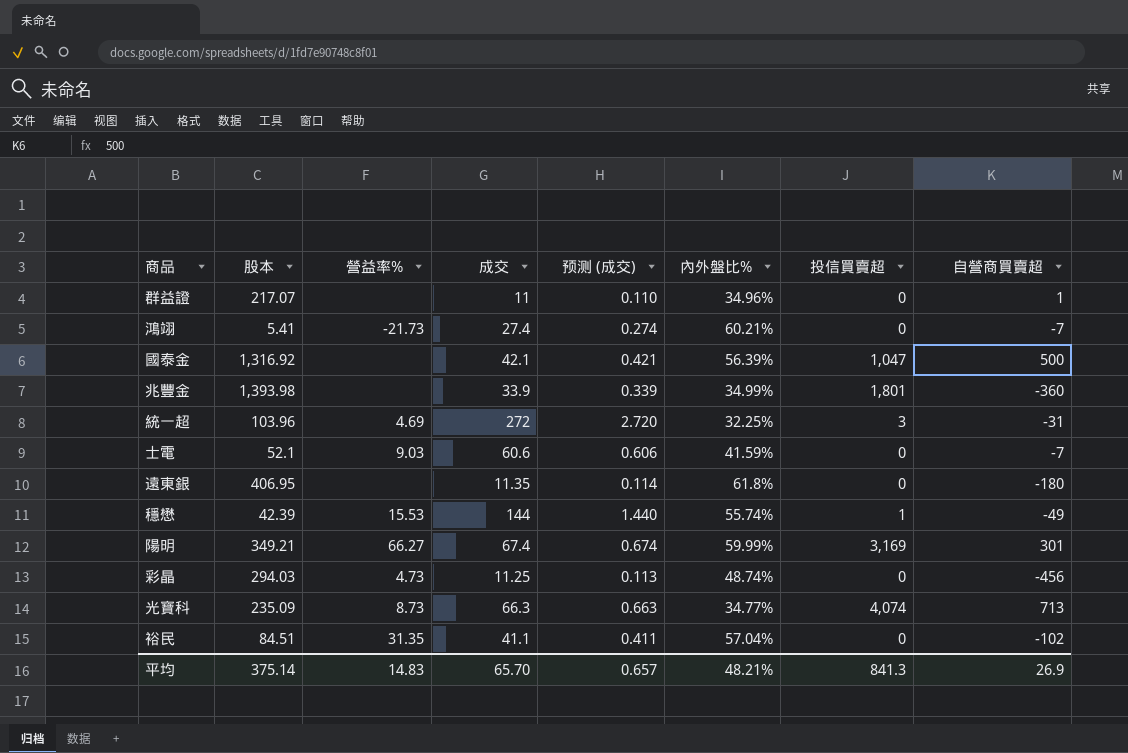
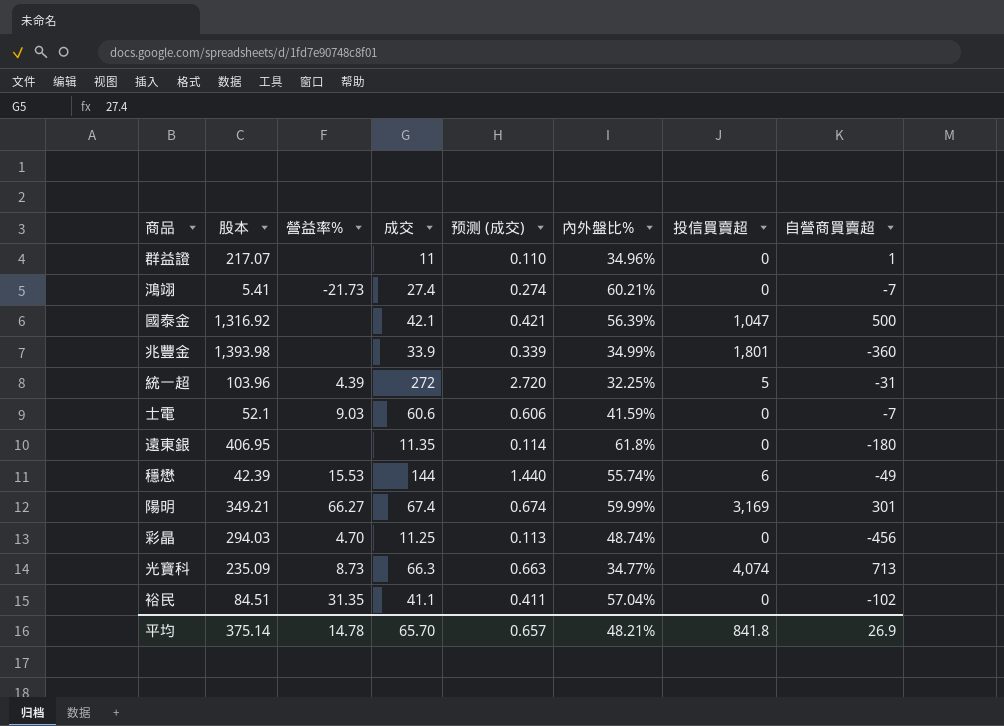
統一超 | 營益率%: 4.69 -> 4.39
統一超 | 投信買賣超: 3 -> 5
穩懋 | 投信買賣超: 1 -> 6
彩晶 | 營益率%: 4.73 -> 4.70
平均 | 營益率%: 14.83 -> 14.78
平均 | 投信買賣超: 841.3 -> 841.8

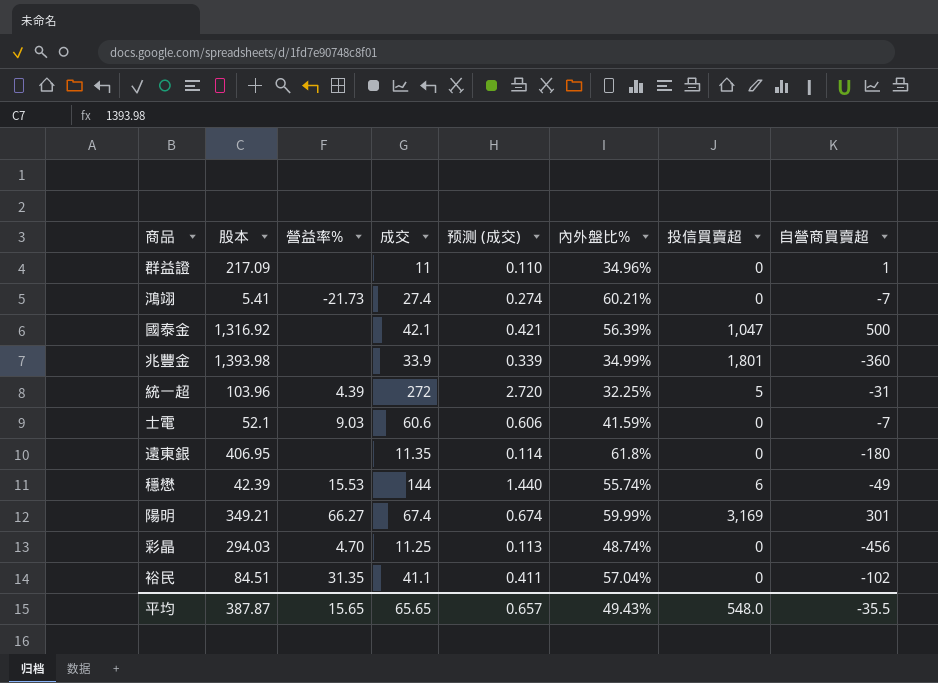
row 光寶科: 235.09 | 8.73 | 66.3 | 0.663 | 34.77% | 4,074 | 713 -> none
群益證 | 股本: 217.07 -> 217.09
平均 | 股本: 375.14 -> 387.87
平均 | 營益率%: 14.78 -> 15.65
平均 | 成交: 65.70 -> 65.65
平均 | 內外盤比%: 48.21% -> 49.43%
平均 | 投信買賣超: 841.8 -> 548.0
平均 | 自營商買賣超: 26.9 -> -35.5

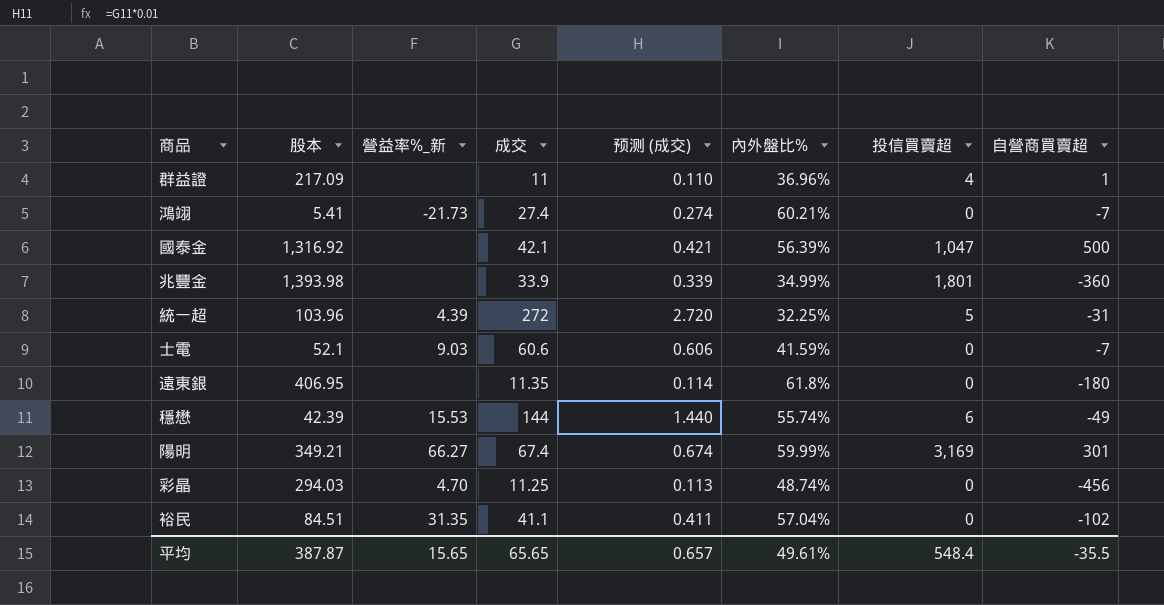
column name: 營益率% -> 營益率%_新
群益證 | 內外盤比%: 34.96% -> 36.96%
群益證 | 投信買賣超: 0 -> 4
平均 | 內外盤比%: 49.43% -> 49.61%
平均 | 投信買賣超: 548.0 -> 548.4

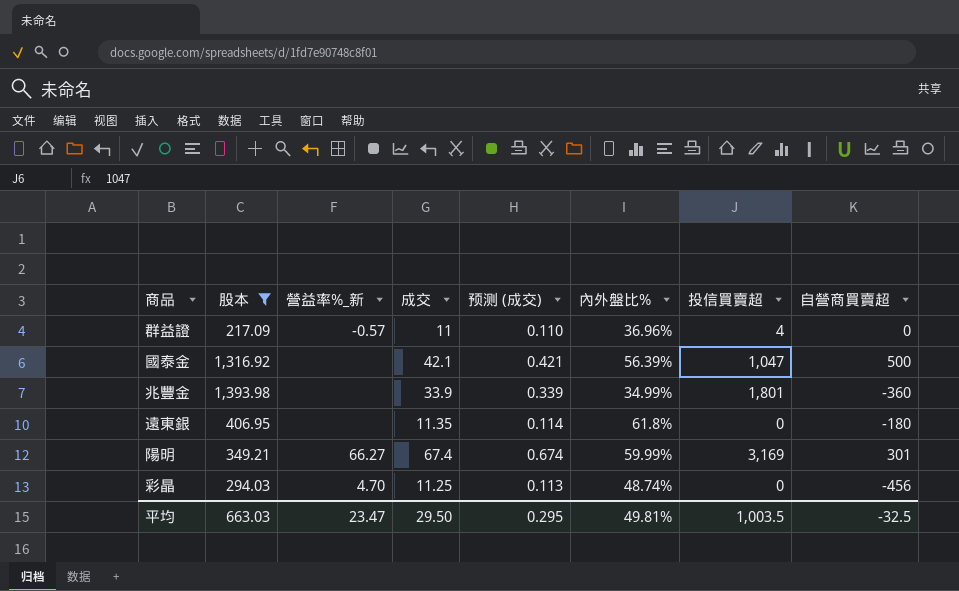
filter: none -> 股本 >= 217.09
群益證 | 營益率%_新: none -> -0.57
群益證 | 自營商買賣超: 1 -> 0
平均 | 股本: 387.87 -> 663.03
平均 | 營益率%_新: 15.65 -> 23.47
平均 | 成交: 65.65 -> 29.50
平均 | 预测 (成交): 0.657 -> 0.295
平均 | 內外盤比%: 49.61% -> 49.81%
平均 | 投信買賣超: 548.4 -> 1,003.5
平均 | 自營商買賣超: -35.5 -> -32.5

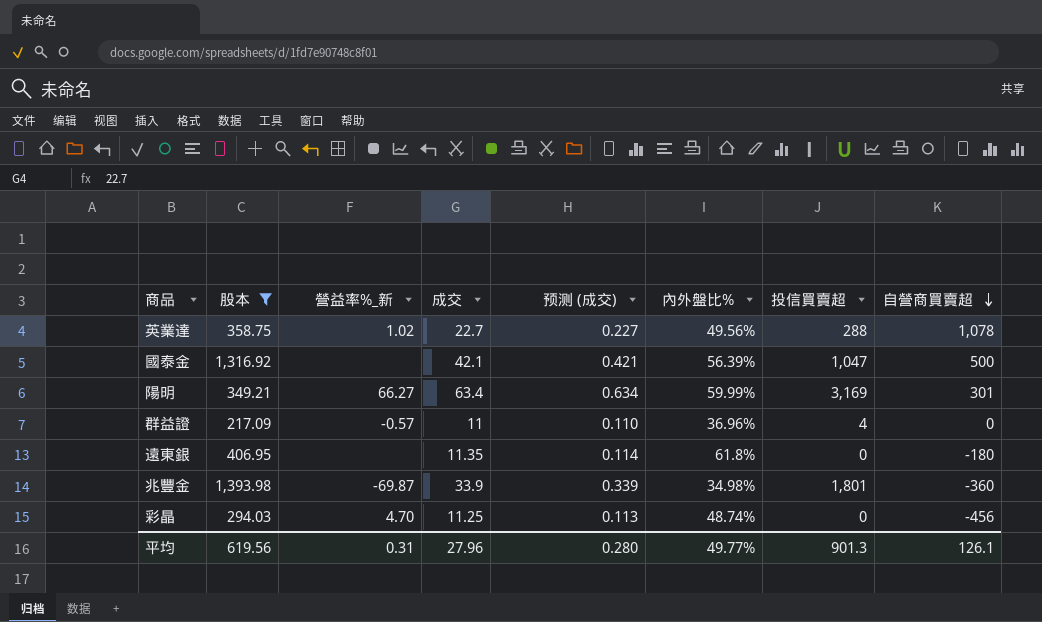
row order: none -> 自營商買賣超 descending
row 英業達: none -> 358.75 | 1.02 | 22.7 | 0.227 | 49.56% | 288 | 1,078
陽明 | 成交: 67.4 -> 63.4
陽明 | 预测 (成交): 0.674 -> 0.634
兆豐金 | 營益率%_新: none -> -69.87
兆豐金 | 內外盤比%: 34.99% -> 34.98%
平均 | 股本: 663.03 -> 619.56
平均 | 營益率%_新: 23.47 -> 0.31
平均 | 成交: 29.50 -> 27.96
平均 | 预测 (成交): 0.295 -> 0.280
平均 | 內外盤比%: 49.81% -> 49.77%
平均 | 投信買賣超: 1,003.5 -> 901.3
平均 | 自營商買賣超: -32.5 -> 126.1

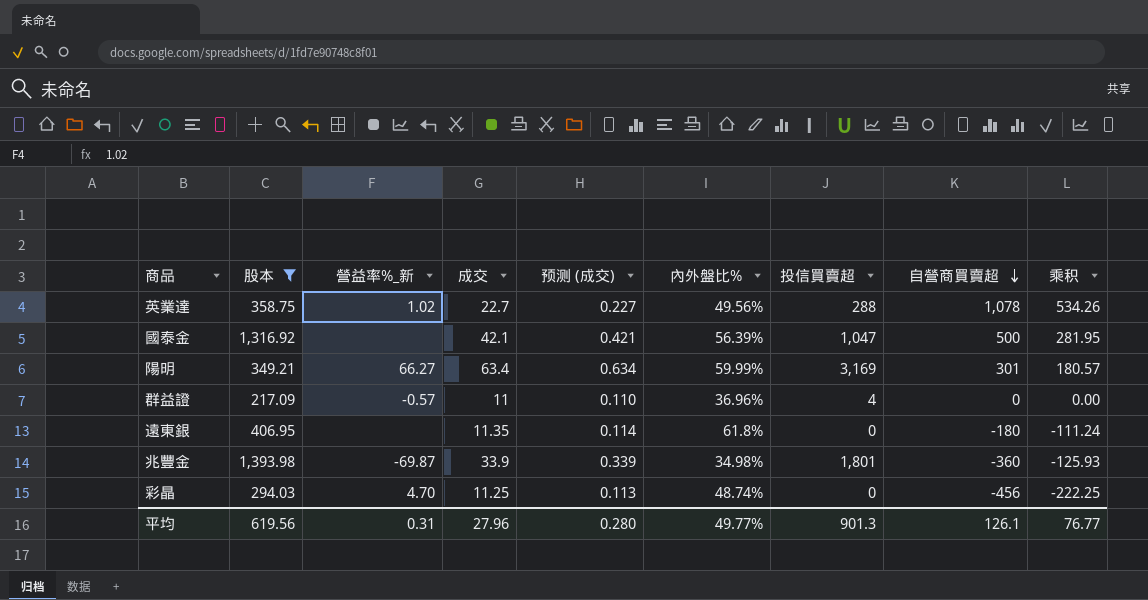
column 乘积 | formula: none -> [內外盤比%] * [自營商買賣超]

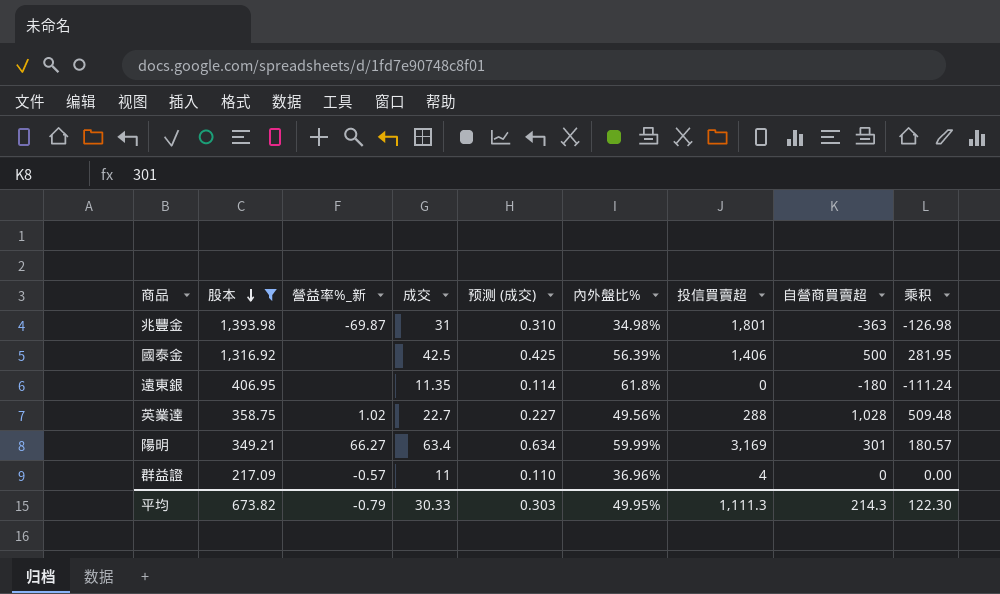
row order: 自營商買賣超 descending -> 股本 descending
row 彩晶: 294.03 | 4.70 | 11.25 | 0.113 | 48.74% | 0 | -456 | -222.25 -> none
兆豐金 | 成交: 33.9 -> 31
兆豐金 | 预测 (成交): 0.339 -> 0.310
兆豐金 | 自營商買賣超: -360 -> -363
兆豐金 | 乘积: -125.93 -> -126.98
國泰金 | 成交: 42.1 -> 42.5
國泰金 | 预测 (成交): 0.421 -> 0.425
國泰金 | 投信買賣超: 1,047 -> 1,406
英業達 | 自營商買賣超: 1,078 -> 1,028
英業達 | 乘积: 534.26 -> 509.48
平均 | 股本: 619.56 -> 673.82
平均 | 營益率%_新: 0.31 -> -0.79
平均 | 成交: 27.96 -> 30.33
平均 | 预测 (成交): 0.280 -> 0.303
平均 | 內外盤比%: 49.77% -> 49.95%
平均 | 投信買賣超: 901.3 -> 1,111.3
平均 | 自營商買賣超: 126.1 -> 214.3
平均 | 乘积: 76.77 -> 122.30

